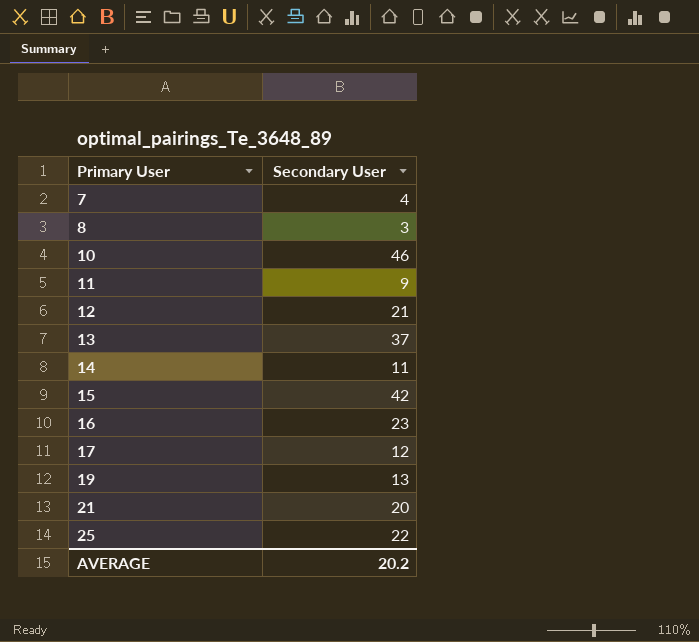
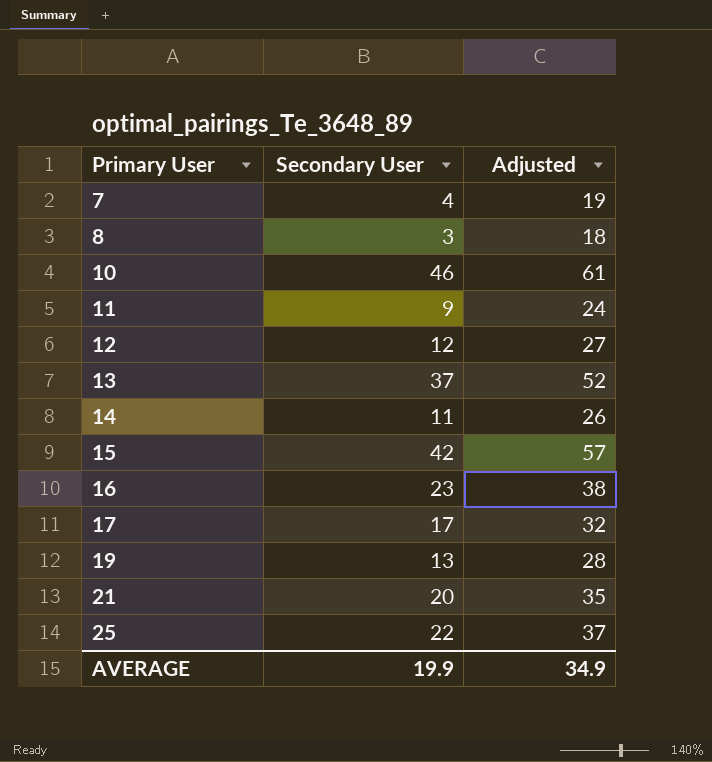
column Adjusted | formula: none -> [Secondary User] + 15
12 | Secondary User: 21 -> 12
17 | Secondary User: 12 -> 17
AVERAGE | Secondary User: 20.2 -> 19.9

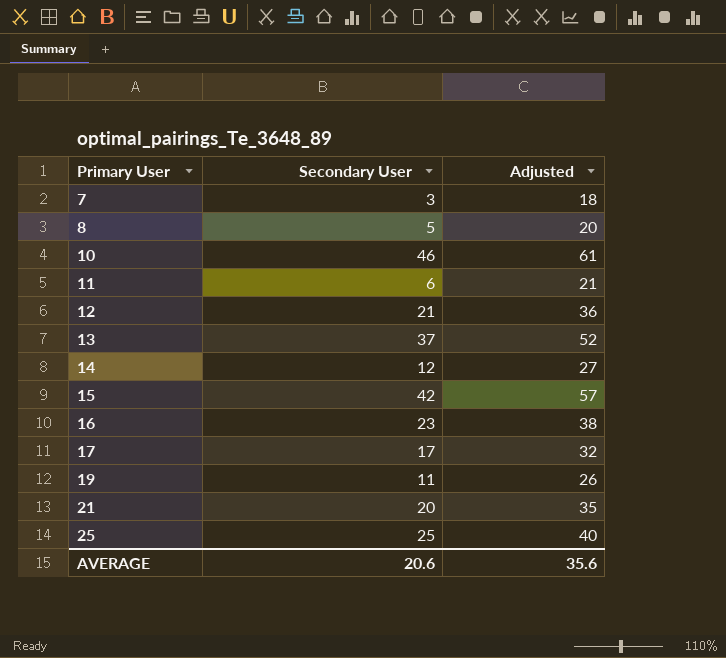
7 | Secondary User: 4 -> 3
7 | Adjusted: 19 -> 18
8 | Secondary User: 3 -> 5
8 | Adjusted: 18 -> 20
11 | Secondary User: 9 -> 6
11 | Adjusted: 24 -> 21
12 | Secondary User: 12 -> 21
12 | Adjusted: 27 -> 36
14 | Secondary User: 11 -> 12
14 | Adjusted: 26 -> 27
19 | Secondary User: 13 -> 11
19 | Adjusted: 28 -> 26
25 | Secondary User: 22 -> 25
25 | Adjusted: 37 -> 40
AVERAGE | Secondary User: 19.9 -> 20.6
AVERAGE | Adjusted: 34.9 -> 35.6

